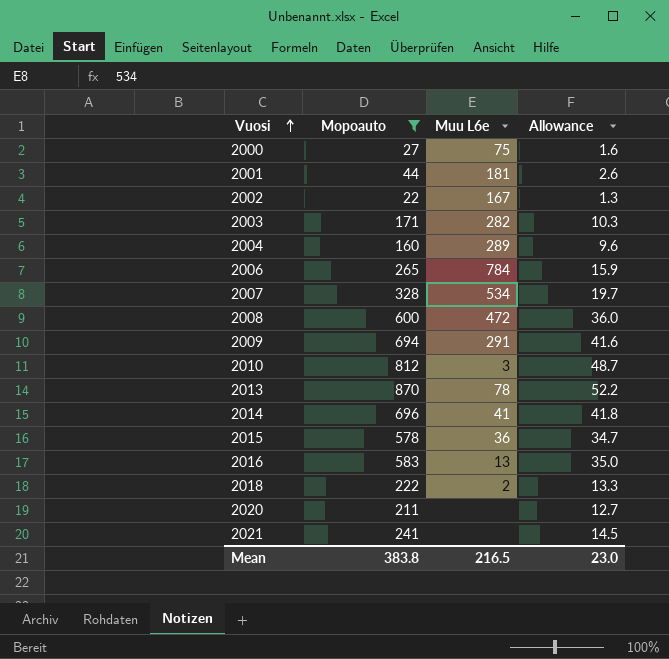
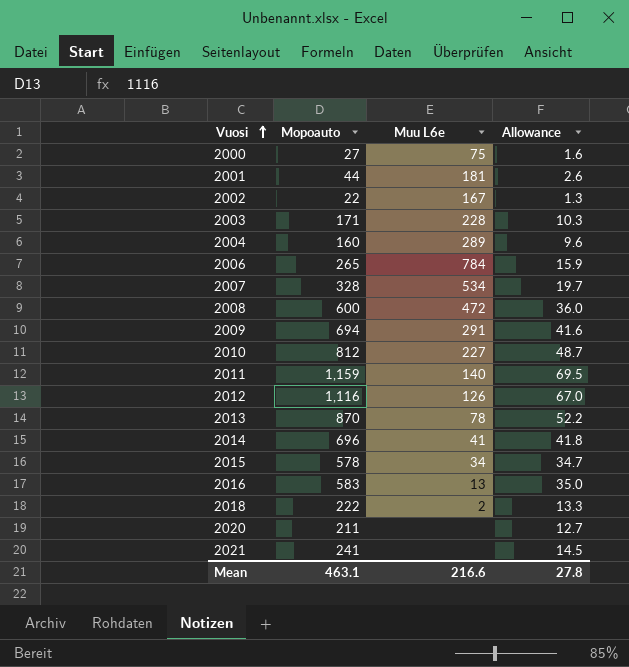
filter: Mopoauto <= 870 -> none
2003 | Muu L6e: 282 -> 228
2010 | Muu L6e: 3 -> 227
2015 | Muu L6e: 36 -> 34
Mean | Mopoauto: 383.8 -> 463.1
Mean | Muu L6e: 216.5 -> 216.6
Mean | Allowance: 23.0 -> 27.8

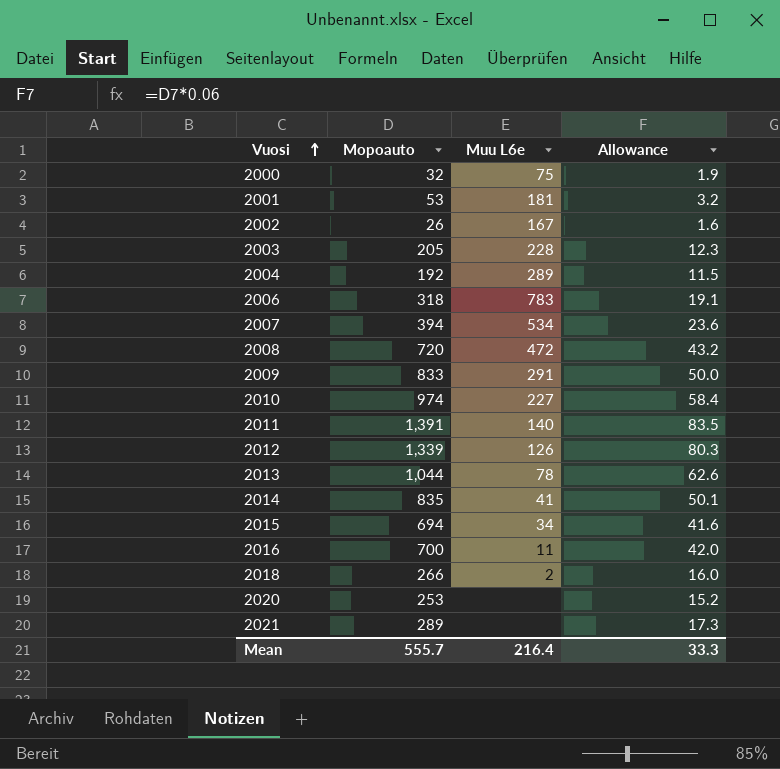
2000 | Mopoauto: 27 -> 32
2000 | Allowance: 1.6 -> 1.9
2001 | Mopoauto: 44 -> 53
2001 | Allowance: 2.6 -> 3.2
2002 | Mopoauto: 22 -> 26
2002 | Allowance: 1.3 -> 1.6
2003 | Mopoauto: 171 -> 205
2003 | Allowance: 10.3 -> 12.3
2004 | Mopoauto: 160 -> 192
2004 | Allowance: 9.6 -> 11.5
2006 | Mopoauto: 265 -> 318
2006 | Muu L6e: 784 -> 783
2006 | Allowance: 15.9 -> 19.1
2007 | Mopoauto: 328 -> 394
2007 | Allowance: 19.7 -> 23.6
2008 | Mopoauto: 600 -> 720
2008 | Allowance: 36.0 -> 43.2
2009 | Mopoauto: 694 -> 833
2009 | Allowance: 41.6 -> 50.0
2010 | Mopoauto: 812 -> 974
2010 | Allowance: 48.7 -> 58.4
2011 | Mopoauto: 1,159 -> 1,391
2011 | Allowance: 69.5 -> 83.5
2012 | Mopoauto: 1,116 -> 1,339
2012 | Allowance: 67.0 -> 80.3
2013 | Mopoauto: 870 -> 1,044
2013 | Allowance: 52.2 -> 62.6
2014 | Mopoauto: 696 -> 835
2014 | Allowance: 41.8 -> 50.1
2015 | Mopoauto: 578 -> 694
2015 | Allowance: 34.7 -> 41.6
2016 | Mopoauto: 583 -> 700
2016 | Muu L6e: 13 -> 11
2016 | Allowance: 35.0 -> 42.0
2018 | Mopoauto: 222 -> 266
2018 | Allowance: 13.3 -> 16.0
2020 | Mopoauto: 211 -> 253
2020 | Allowance: 12.7 -> 15.2
2021 | Mopoauto: 241 -> 289
2021 | Allowance: 14.5 -> 17.3
Mean | Mopoauto: 463.1 -> 555.7
Mean | Muu L6e: 216.6 -> 216.4
Mean | Allowance: 27.8 -> 33.3

